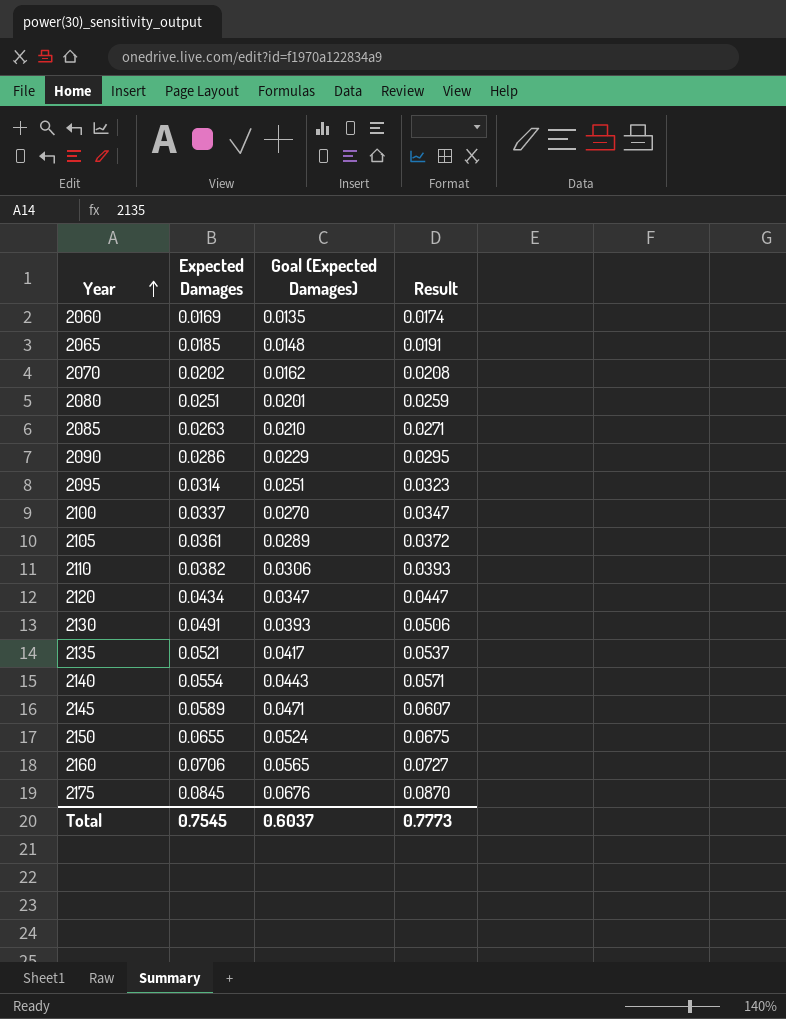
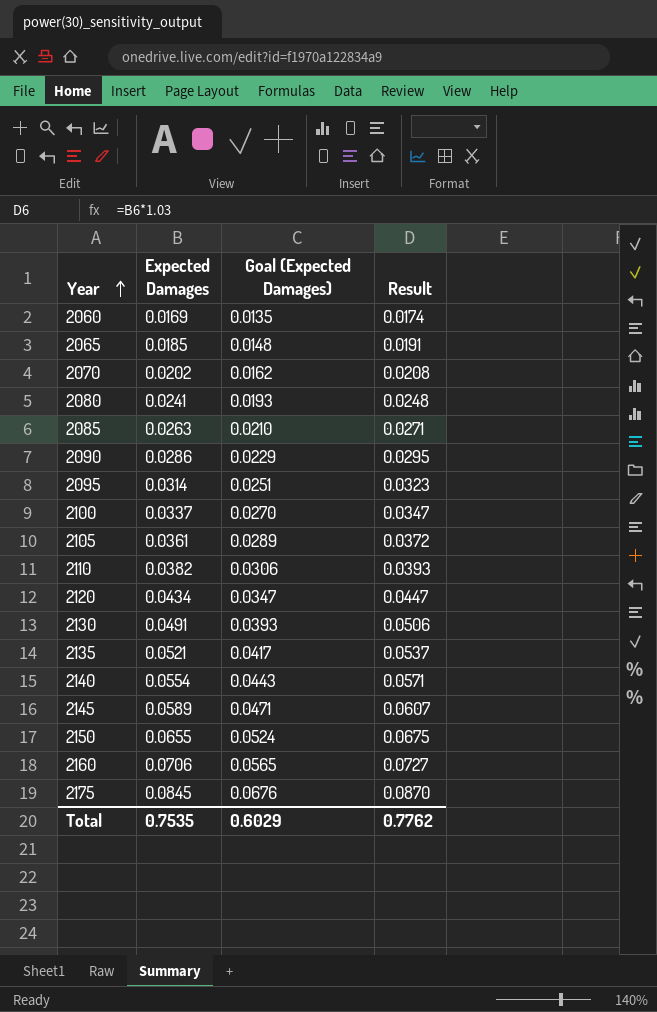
2080 | Expected Damages: 0.0251 -> 0.0241
2080 | Goal (Expected Damages): 0.0201 -> 0.0193
2080 | Result: 0.0259 -> 0.0248
Total | Expected Damages: 0.7545 -> 0.7535
Total | Goal (Expected Damages): 0.6037 -> 0.6029
Total | Result: 0.7773 -> 0.7762

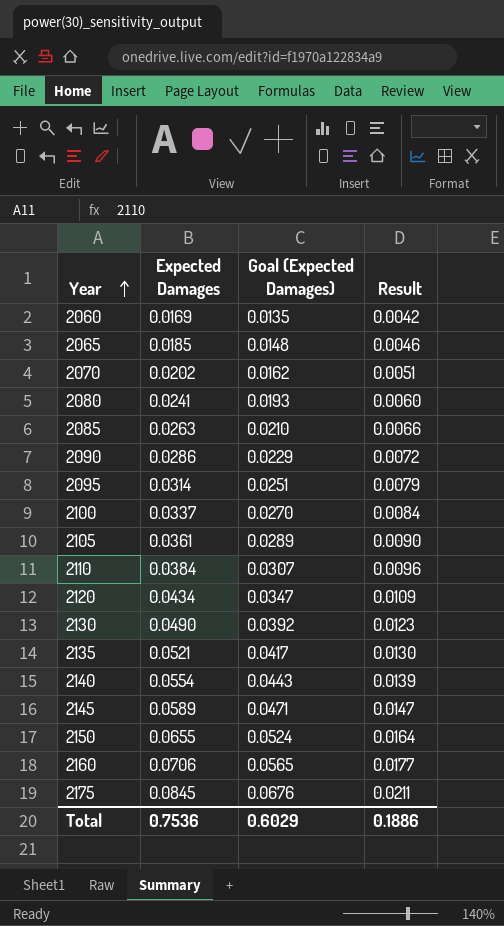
column Result | formula: [Expected Damages] * 1.03 -> [Expected Damages] * 0.25
2110 | Expected Damages: 0.0382 -> 0.0384
2110 | Goal (Expected Damages): 0.0306 -> 0.0307
2130 | Expected Damages: 0.0491 -> 0.0490
2130 | Goal (Expected Damages): 0.0393 -> 0.0392
Total | Expected Damages: 0.7535 -> 0.7536
Total | Result: 0.7762 -> 0.1886

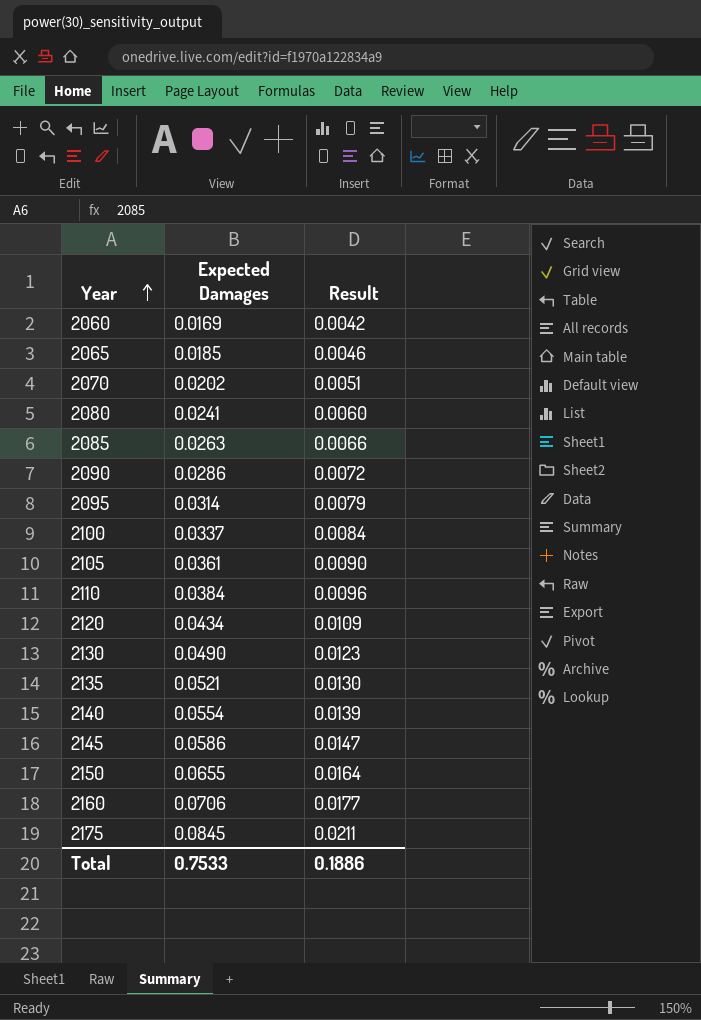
column Goal (Expected Damages) | formula: [Expected Damages] * 0.8 -> none
2145 | Expected Damages: 0.0589 -> 0.0586
Total | Expected Damages: 0.7536 -> 0.7533

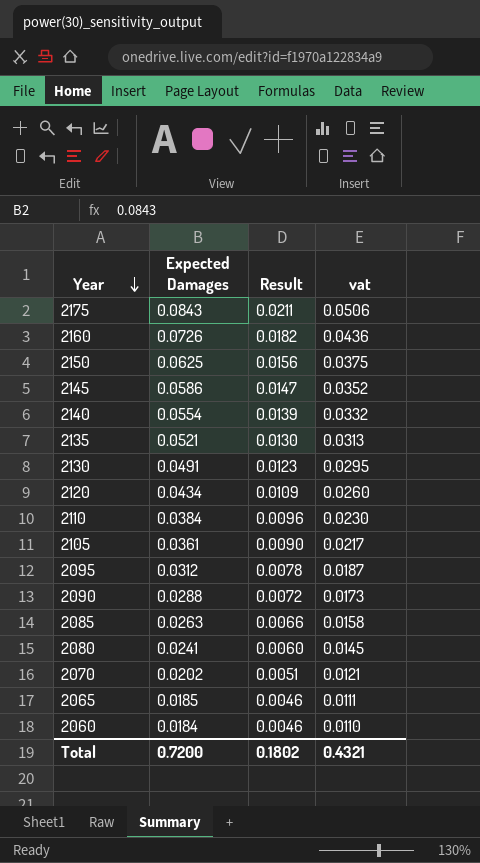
row order: Year ascending -> Year descending
column vat | formula: none -> [Expected Damages] * 0.6
row 2100: 0.0337 | 0.0084 -> none
2175 | Expected Damages: 0.0845 -> 0.0843
2160 | Expected Damages: 0.0706 -> 0.0726
2160 | Result: 0.0177 -> 0.0182
2150 | Expected Damages: 0.0655 -> 0.0625
2150 | Result: 0.0164 -> 0.0156
2130 | Expected Damages: 0.0490 -> 0.0491
2095 | Expected Damages: 0.0314 -> 0.0312
2095 | Result: 0.0079 -> 0.0078
2090 | Expected Damages: 0.0286 -> 0.0288
2060 | Expected Damages: 0.0169 -> 0.0184
2060 | Result: 0.0042 -> 0.0046
Total | Expected Damages: 0.7533 -> 0.7200
Total | Result: 0.1886 -> 0.1802

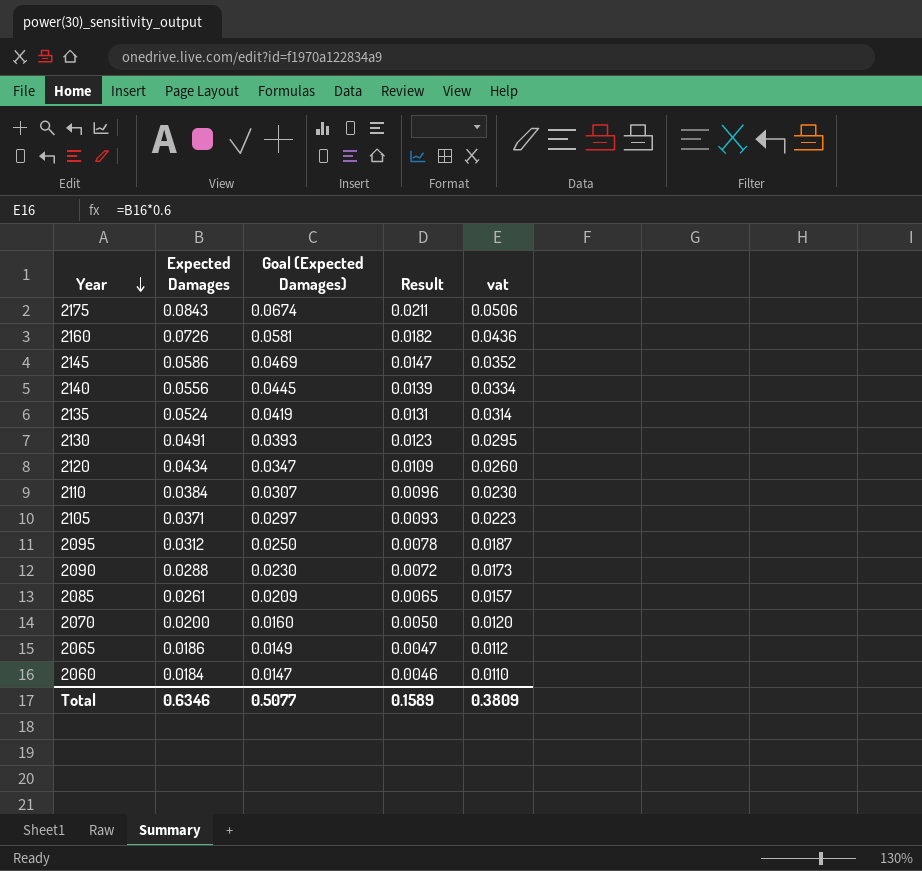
column Goal (Expected Damages) | formula: none -> [Expected Damages] * 0.8
row 2150: 0.0625 | 0.0156 | 0.0375 -> none
row 2080: 0.0241 | 0.0060 | 0.0145 -> none
2140 | Expected Damages: 0.0554 -> 0.0556
2140 | vat: 0.0332 -> 0.0334
2135 | Expected Damages: 0.0521 -> 0.0524
2135 | Result: 0.0130 -> 0.0131
2135 | vat: 0.0313 -> 0.0314
2105 | Expected Damages: 0.0361 -> 0.0371
2105 | Result: 0.0090 -> 0.0093
2105 | vat: 0.0217 -> 0.0223
2085 | Expected Damages: 0.0263 -> 0.0261
2085 | Result: 0.0066 -> 0.0065
2085 | vat: 0.0158 -> 0.0157
2070 | Expected Damages: 0.0202 -> 0.0200
2070 | Result: 0.0051 -> 0.0050
2070 | vat: 0.0121 -> 0.0120
2065 | Expected Damages: 0.0185 -> 0.0186
2065 | Result: 0.0046 -> 0.0047
2065 | vat: 0.0111 -> 0.0112
Total | Expected Damages: 0.7200 -> 0.6346
Total | Result: 0.1802 -> 0.1589
Total | vat: 0.4321 -> 0.3809

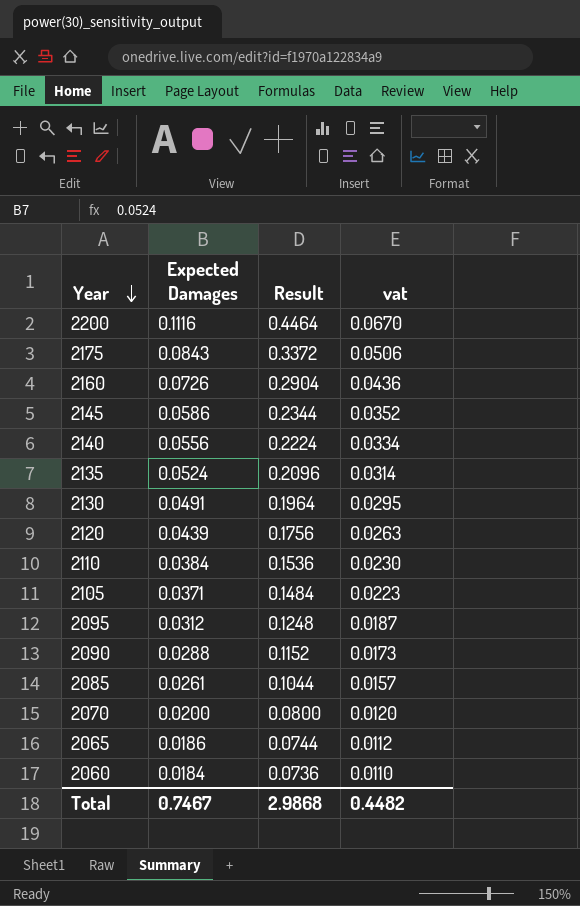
column Goal (Expected Damages) | formula: [Expected Damages] * 0.8 -> none
column Result | formula: [Expected Damages] * 0.25 -> [Expected Damages] * 4
row 2200: none -> 0.1116 | 0.4464 | 0.0670
2120 | Expected Damages: 0.0434 -> 0.0439
2120 | vat: 0.0260 -> 0.0263
Total | Expected Damages: 0.6346 -> 0.7467
Total | Result: 0.1589 -> 2.9868
Total | vat: 0.3809 -> 0.4482

